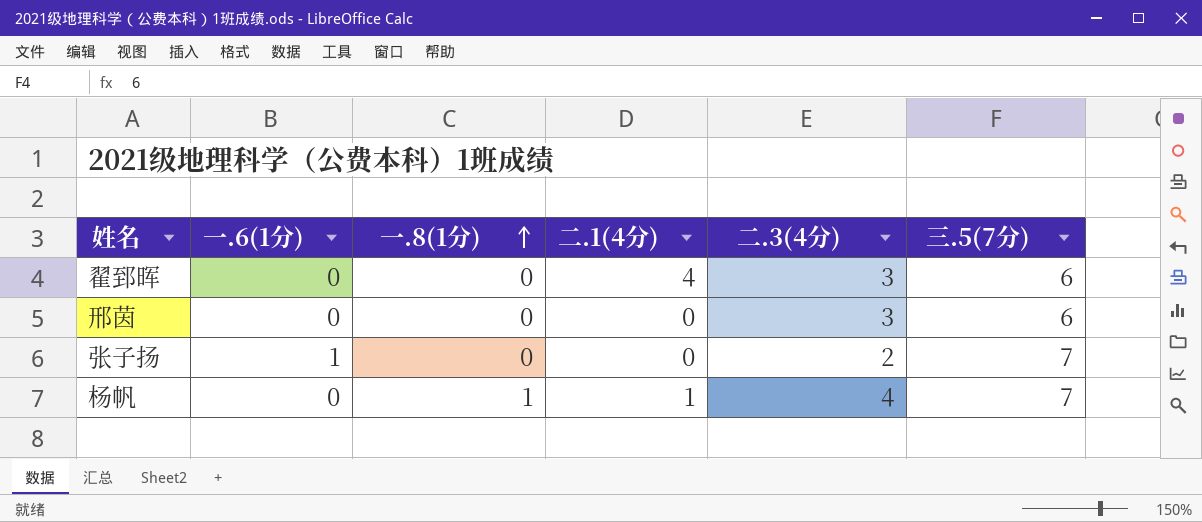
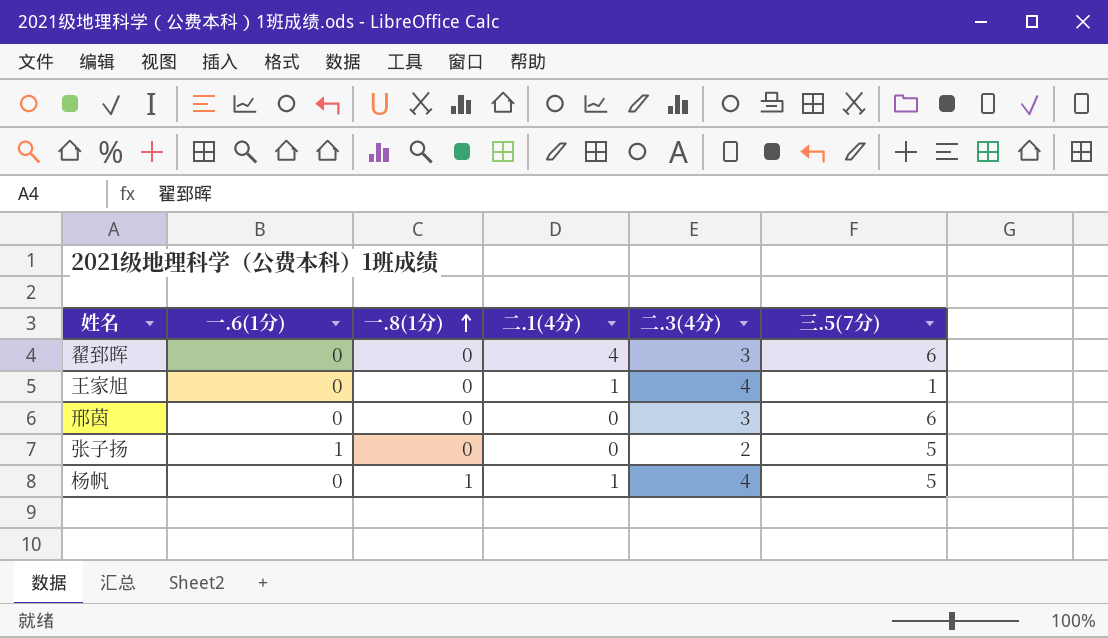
row 王家旭: none -> 0 | 0 | 1 | 4 | 1
张子扬 | 三.5(7分): 7 -> 5
杨帆 | 三.5(7分): 7 -> 5

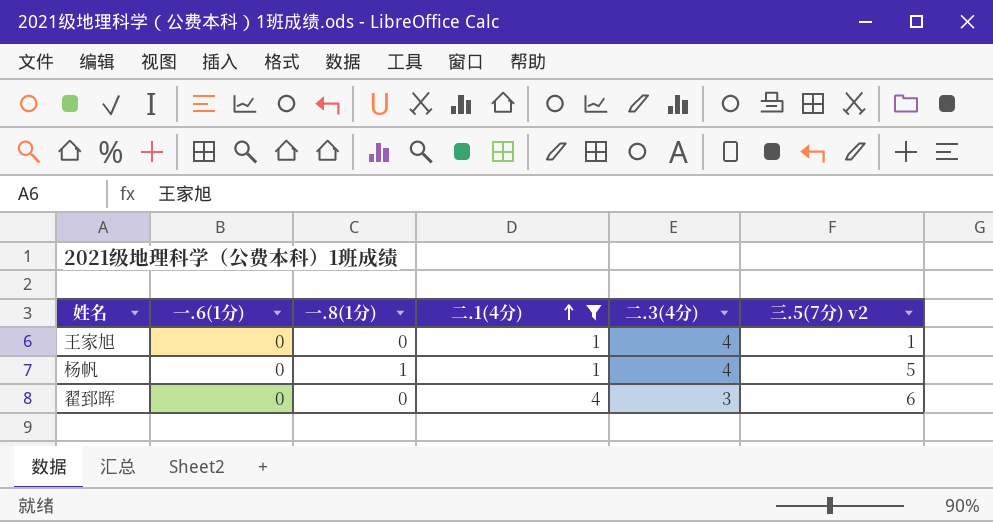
filter: none -> 二.1(4分) != 0
row order: 一.8(1分) ascending -> 二.1(4分) ascending
column name: 三.5(7分) -> 三.5(7分) v2

